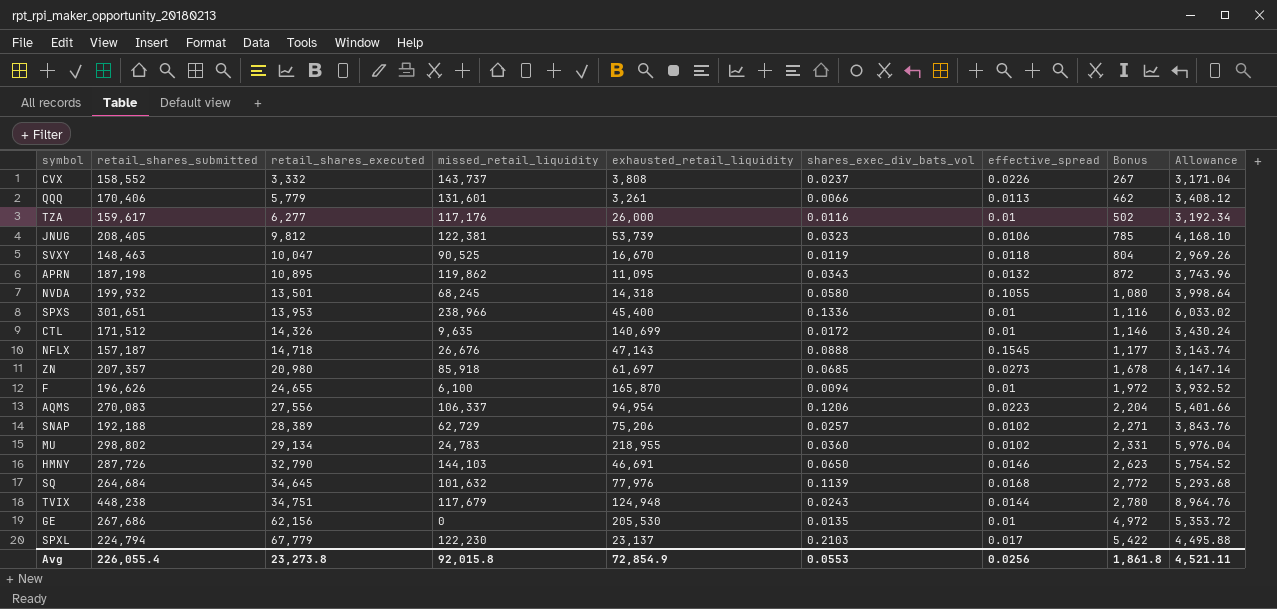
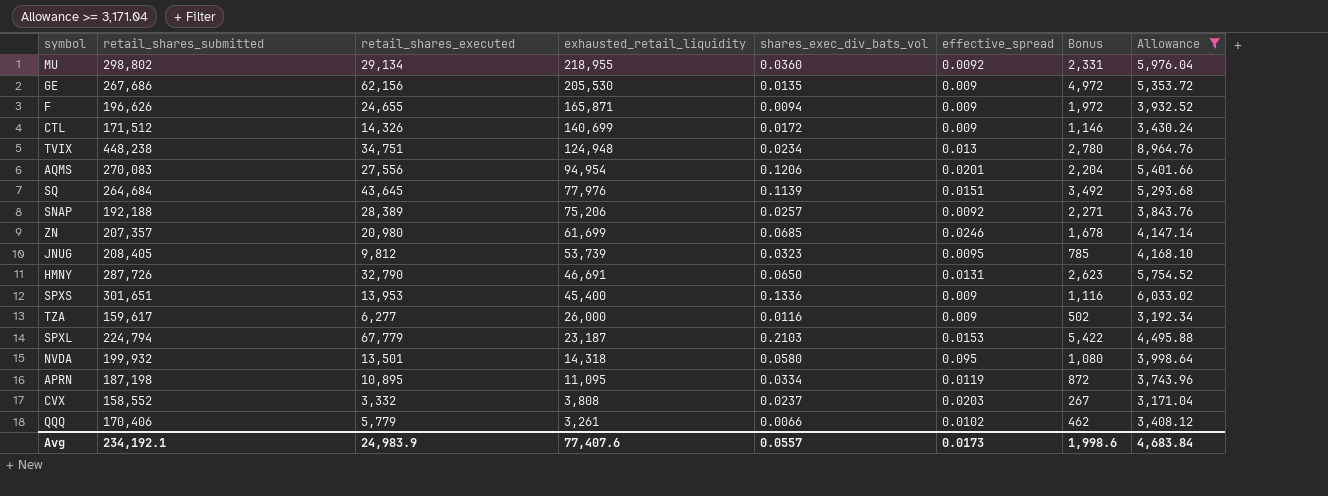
filter: none -> Allowance >= 3,171.04
row order: retail_shares_executed ascending -> exhausted_retail_liquidity descending
column missed_retail_liquidity | position: 4 -> none
MU | effective_spread: 0.0102 -> 0.0092
GE | effective_spread: 0.01 -> 0.009
F | exhausted_retail_liquidity: 165,870 -> 165,871
F | effective_spread: 0.01 -> 0.009
CTL | effective_spread: 0.01 -> 0.009
TVIX | shares_exec_div_bats_vol: 0.0243 -> 0.0234
TVIX | effective_spread: 0.0144 -> 0.013
AQMS | effective_spread: 0.0223 -> 0.0201
SQ | retail_shares_executed: 34,645 -> 43,645
SQ | effective_spread: 0.0168 -> 0.0151
SQ | Bonus: 2,772 -> 3,492
SNAP | effective_spread: 0.0102 -> 0.0092
ZN | exhausted_retail_liquidity: 61,697 -> 61,699
ZN | effective_spread: 0.0273 -> 0.0246
JNUG | effective_spread: 0.0106 -> 0.0095
HMNY | effective_spread: 0.0146 -> 0.0131
SPXS | effective_spread: 0.01 -> 0.009
TZA | effective_spread: 0.01 -> 0.009
SPXL | exhausted_retail_liquidity: 23,137 -> 23,187
SPXL | effective_spread: 0.017 -> 0.0153
NVDA | effective_spread: 0.1055 -> 0.095
APRN | shares_exec_div_bats_vol: 0.0343 -> 0.0334
APRN | effective_spread: 0.0132 -> 0.0119
CVX | effective_spread: 0.0226 -> 0.0203
QQQ | effective_spread: 0.0113 -> 0.0102
Avg | retail_shares_submitted: 226,055.4 -> 234,192.1
Avg | retail_shares_executed: 23,273.8 -> 24,983.9
Avg | exhausted_retail_liquidity: 72,854.9 -> 77,407.6
Avg | shares_exec_div_bats_vol: 0.0553 -> 0.0557
Avg | effective_spread: 0.0256 -> 0.0173
Avg | Bonus: 1,861.8 -> 1,998.6
Avg | Allowance: 4,521.11 -> 4,683.84

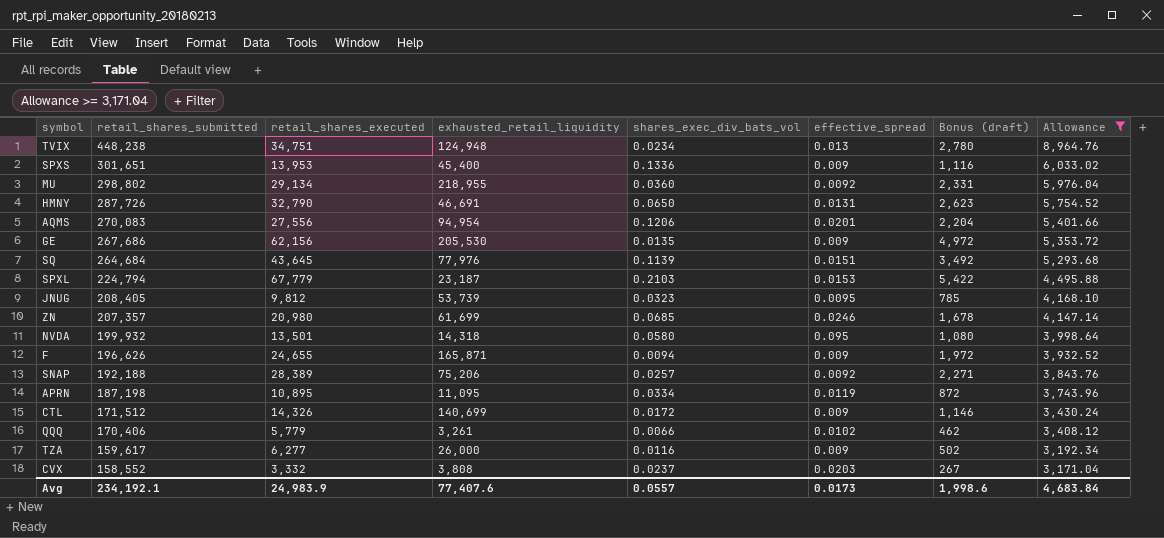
row order: exhausted_retail_liquidity descending -> retail_shares_submitted descending
column name: Bonus -> Bonus (draft)

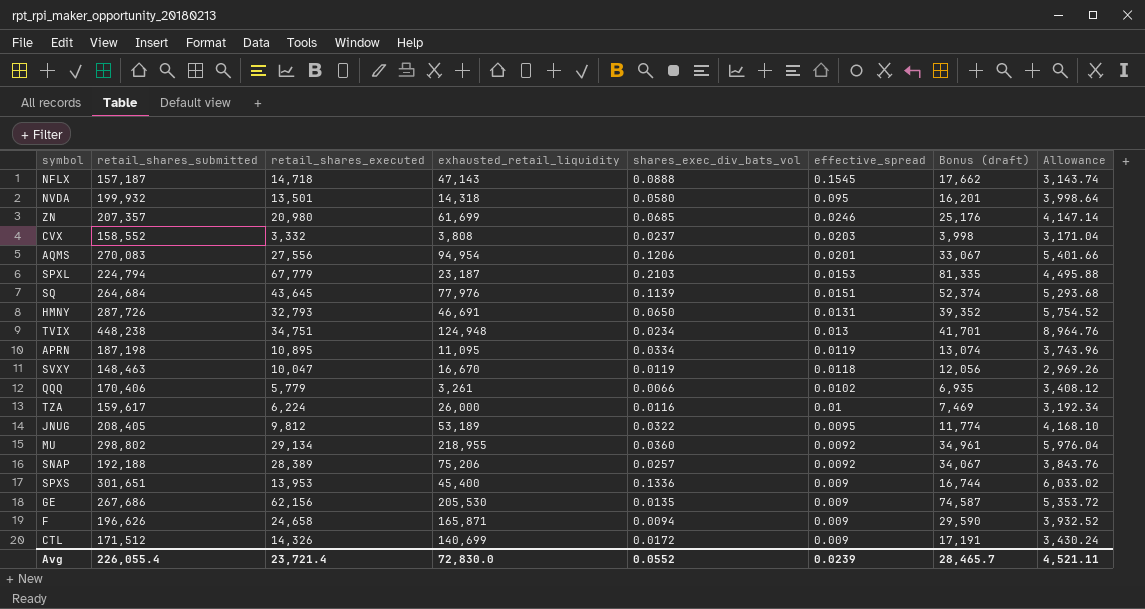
filter: Allowance >= 3,171.04 -> none
row order: retail_shares_submitted descending -> effective_spread descending
column Bonus (draft) | formula: [retail_shares_executed] * 0.08 -> [retail_shares_executed] * 1.2
HMNY | retail_shares_executed: 32,790 -> 32,793
TZA | retail_shares_executed: 6,277 -> 6,224
TZA | effective_spread: 0.009 -> 0.01
JNUG | exhausted_retail_liquidity: 53,739 -> 53,189
JNUG | shares_exec_div_bats_vol: 0.0323 -> 0.0322
F | retail_shares_executed: 24,655 -> 24,658
Avg | retail_shares_submitted: 234,192.1 -> 226,055.4
Avg | retail_shares_executed: 24,983.9 -> 23,721.4
Avg | exhausted_retail_liquidity: 77,407.6 -> 72,830.0
Avg | shares_exec_div_bats_vol: 0.0557 -> 0.0552
Avg | effective_spread: 0.0173 -> 0.0239
Avg | Bonus (draft): 1,998.6 -> 28,465.7
Avg | Allowance: 4,683.84 -> 4,521.11

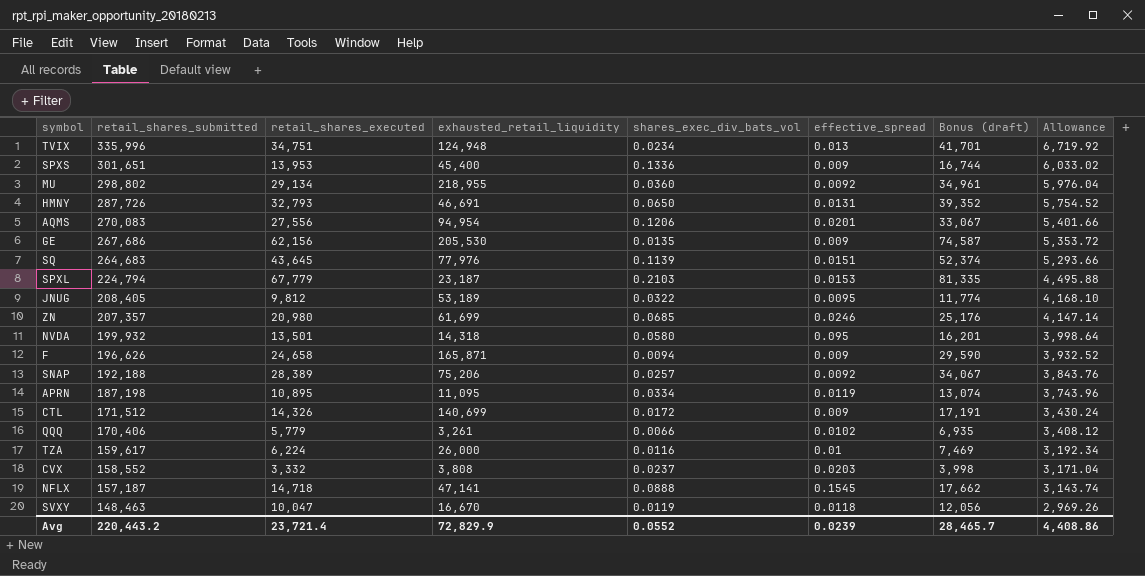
row order: effective_spread descending -> retail_shares_submitted descending
TVIX | retail_shares_submitted: 448,238 -> 335,996
TVIX | Allowance: 8,964.76 -> 6,719.92
SQ | retail_shares_submitted: 264,684 -> 264,683
SQ | Allowance: 5,293.68 -> 5,293.66
NFLX | exhausted_retail_liquidity: 47,143 -> 47,141
Avg | retail_shares_submitted: 226,055.4 -> 220,443.2
Avg | exhausted_retail_liquidity: 72,830.0 -> 72,829.9
Avg | Allowance: 4,521.11 -> 4,408.86

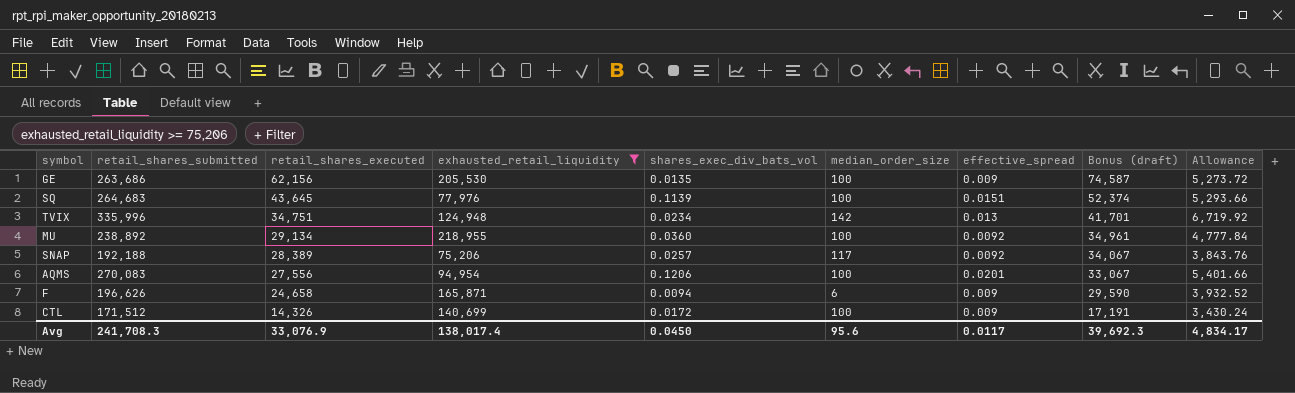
filter: none -> exhausted_retail_liquidity >= 75,206
row order: retail_shares_submitted descending -> retail_shares_executed descending
column median_order_size | position: none -> 6
GE | retail_shares_submitted: 267,686 -> 263,686
GE | Allowance: 5,353.72 -> 5,273.72
MU | retail_shares_submitted: 298,802 -> 238,892
MU | Allowance: 5,976.04 -> 4,777.84
Avg | retail_shares_submitted: 220,443.2 -> 241,708.3
Avg | retail_shares_executed: 23,721.4 -> 33,076.9
Avg | exhausted_retail_liquidity: 72,829.9 -> 138,017.4
Avg | shares_exec_div_bats_vol: 0.0552 -> 0.0450
Avg | effective_spread: 0.0239 -> 0.0117
Avg | Bonus (draft): 28,465.7 -> 39,692.3
Avg | Allowance: 4,408.86 -> 4,834.17

